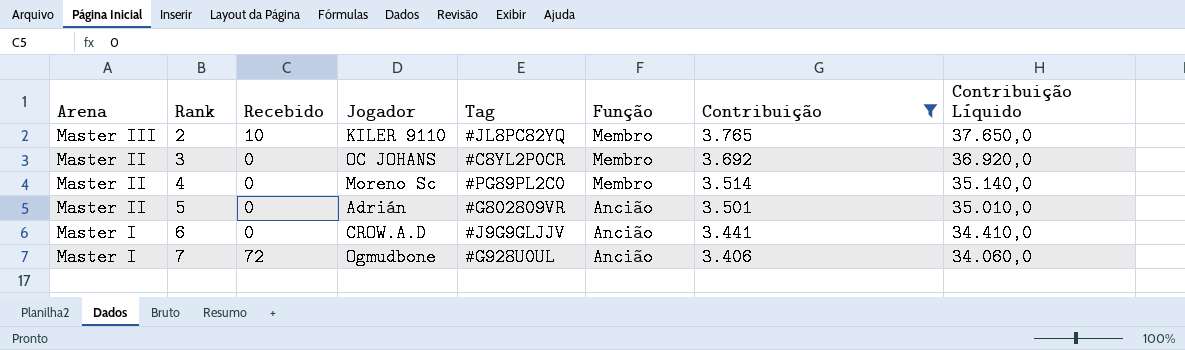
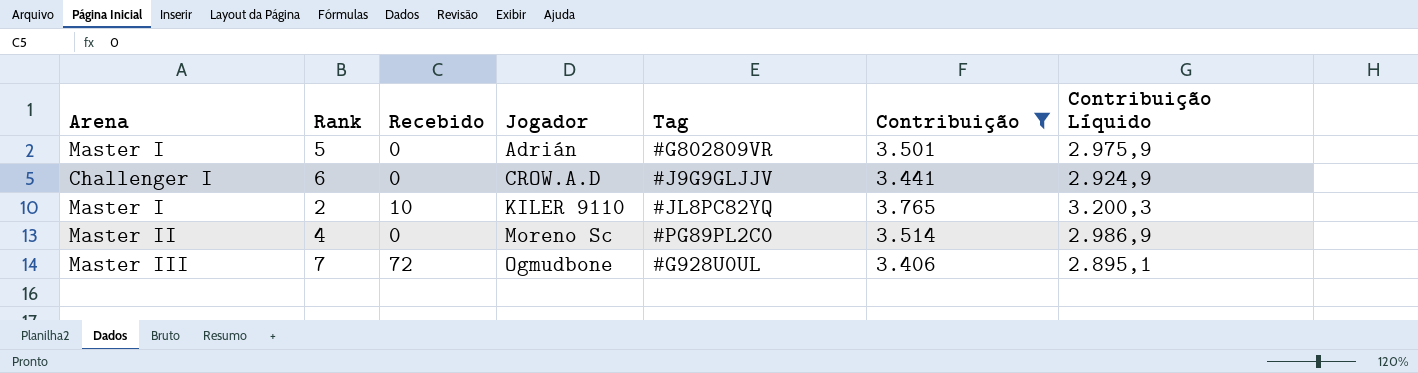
row order: Arena descending -> Jogador ascending
column Função | position: 6 -> none
column Contribuição Líquido | formula: [Contribuição] * 10 -> [Contribuição] * 0,85
row 3: Master II | 0 | OC JOHANS | #C8YL2P0CR | Membro | 3.692 | 36.920,0 -> none
5 | Arena: Master II -> Master I
6 | Arena: Master I -> Challenger I
2 | Arena: Master III -> Master I
7 | Arena: Master I -> Master III

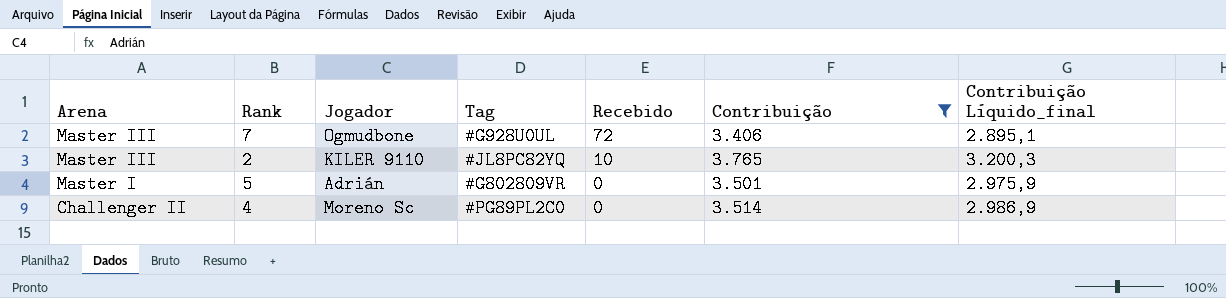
row order: Jogador ascending -> Arena descending
column Recebido | position: 3 -> 5
column name: Contribuição Líquido -> Contribuição Líquido_final
row 6: Challenger I | 0 | CROW.A.D | #J9G9GLJJV | 3.441 | 2.924,9 -> none
2 | Arena: Master I -> Master III
4 | Arena: Master II -> Challenger II

